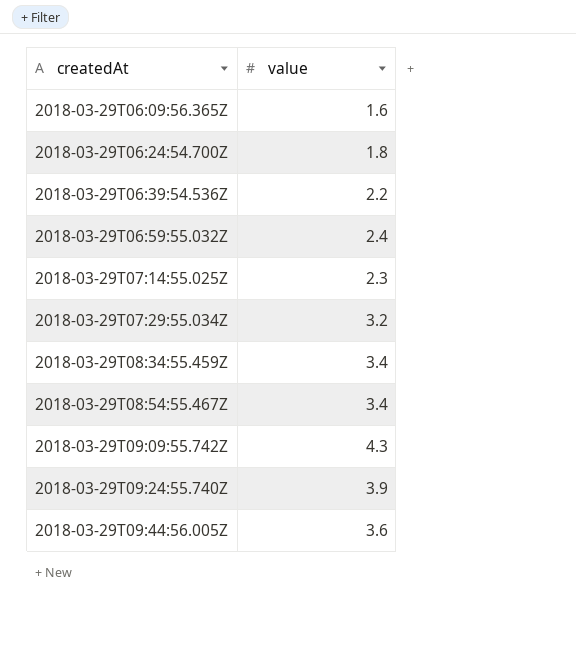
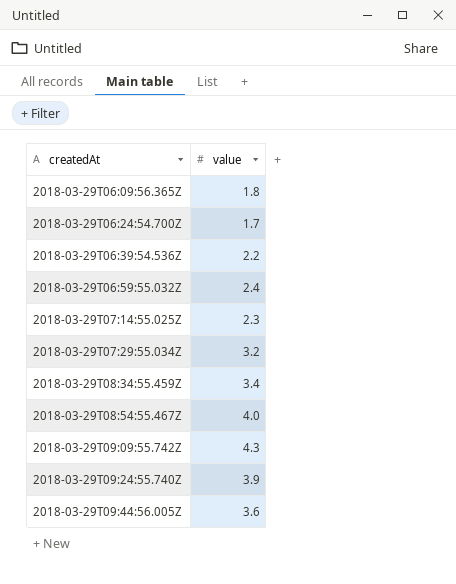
2018-03-29T06:09:56.365Z | value: 1.6 -> 1.8
2018-03-29T06:24:54.700Z | value: 1.8 -> 1.7
2018-03-29T08:54:55.467Z | value: 3.4 -> 4.0

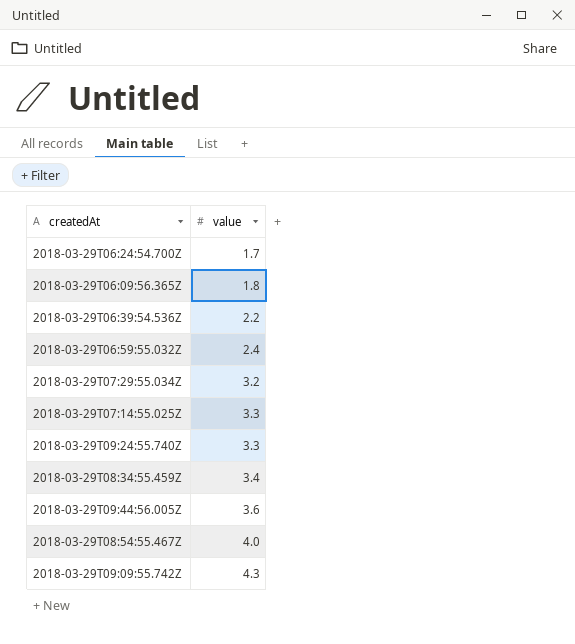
row order: createdAt ascending -> value ascending
2018-03-29T07:14:55.025Z | value: 2.3 -> 3.3
2018-03-29T09:24:55.740Z | value: 3.9 -> 3.3

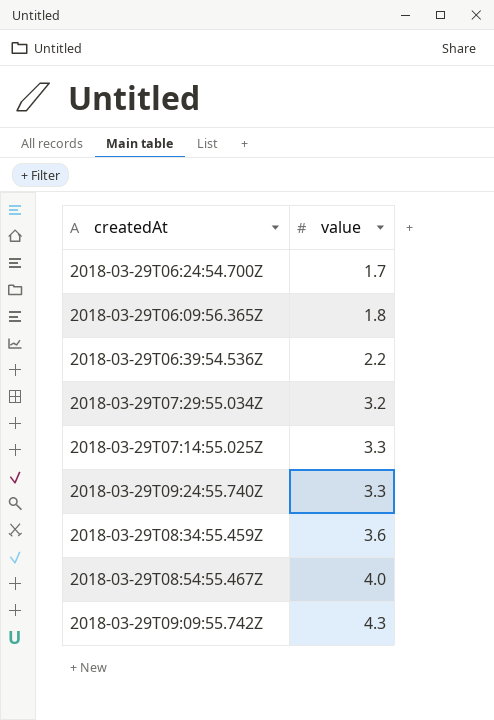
row 2018-03-29T06:59:55.032Z: 2.4 -> none
row 2018-03-29T09:44:56.005Z: 3.6 -> none
2018-03-29T08:34:55.459Z | value: 3.4 -> 3.6

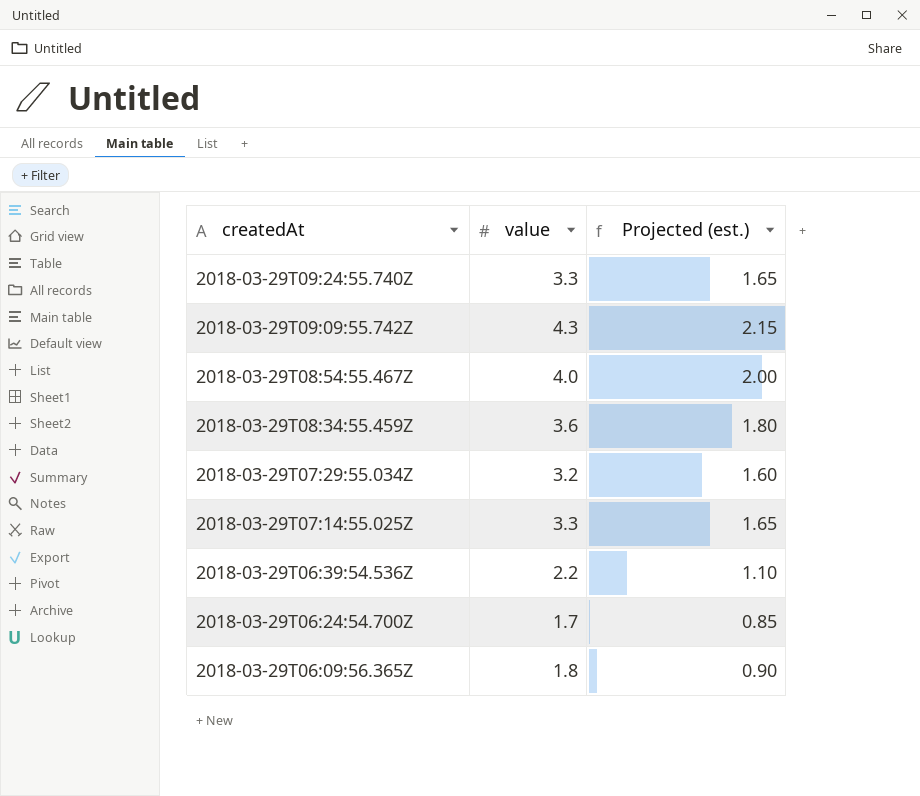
row order: value ascending -> createdAt descending
column Projected (est.) | formula: none -> [value] * 0.5

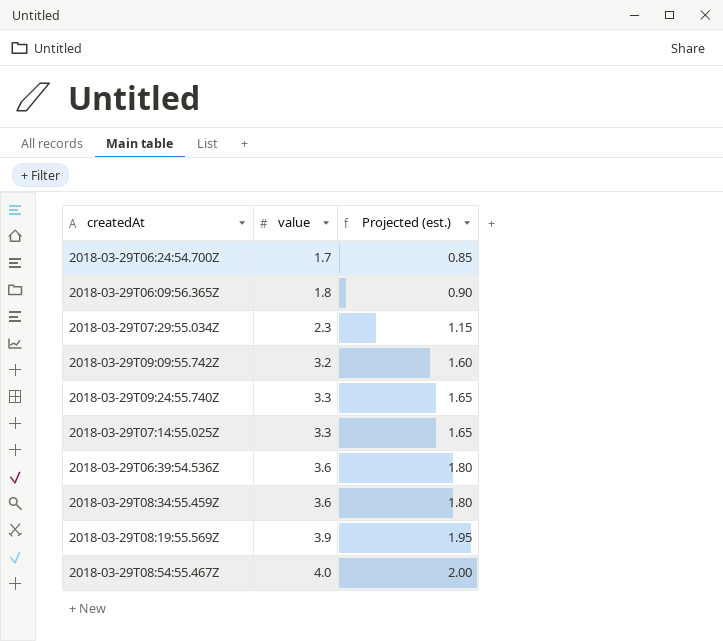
row order: createdAt descending -> value ascending
2018-03-29T07:29:55.034Z | value: 3.2 -> 2.3
2018-03-29T07:29:55.034Z | Projected (est.): 1.60 -> 1.15
2018-03-29T09:09:55.742Z | value: 4.3 -> 3.2
2018-03-29T09:09:55.742Z | Projected (est.): 2.15 -> 1.60
2018-03-29T06:39:54.536Z | value: 2.2 -> 3.6
2018-03-29T06:39:54.536Z | Projected (est.): 1.10 -> 1.80
row 2018-03-29T08:19:55.569Z: none -> 3.9 | 1.95

